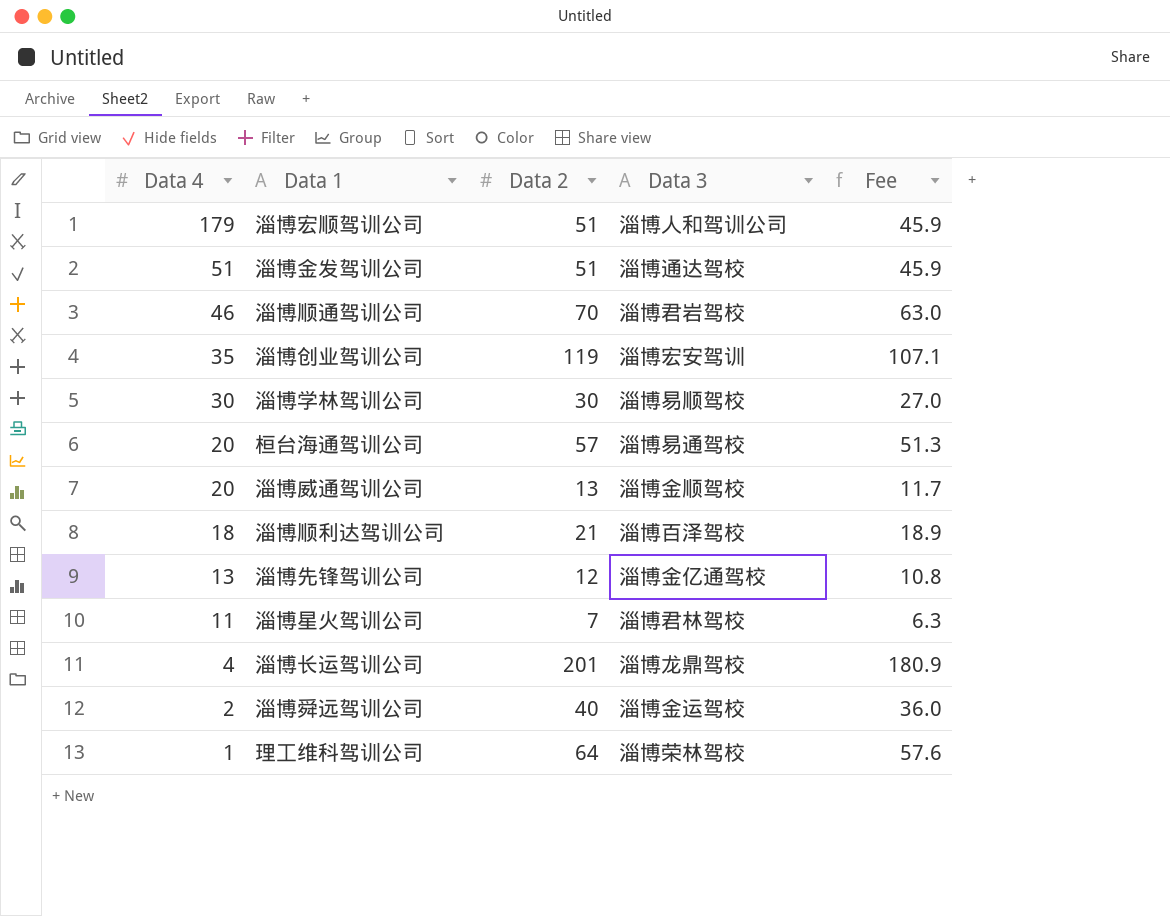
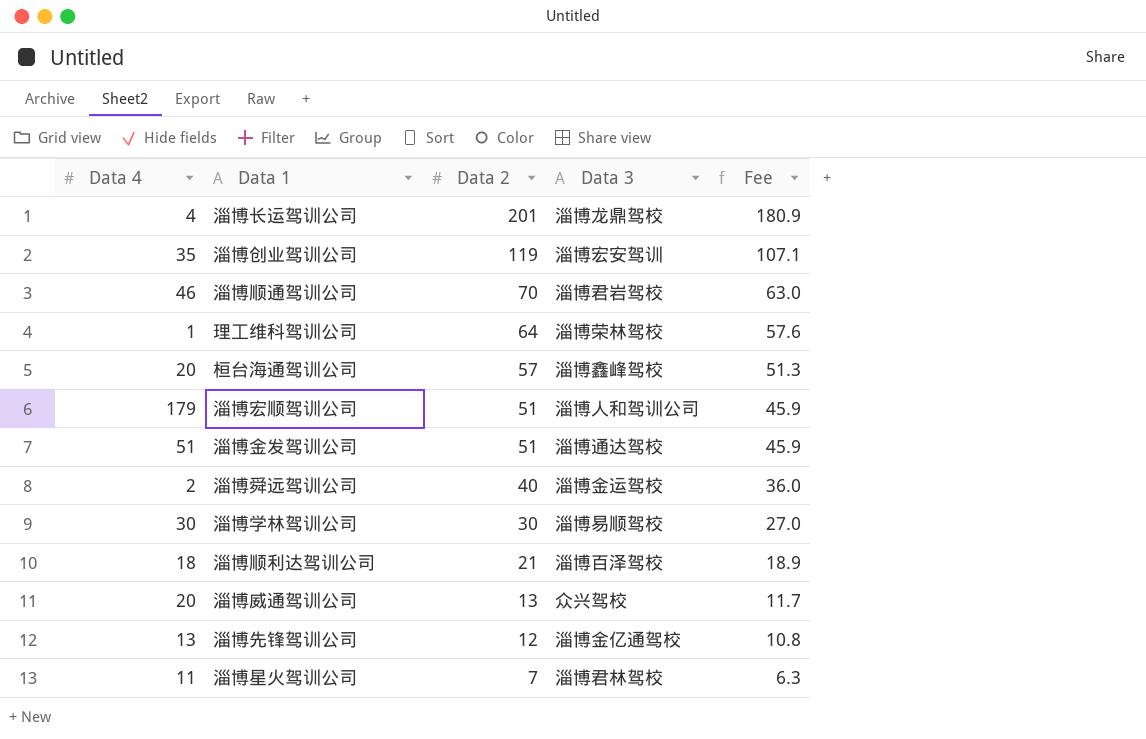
row order: Data 4 descending -> Data 2 descending
桓台海通驾训公司 | Data 3: 淄博易通驾校 -> 淄博鑫峰驾校
淄博威通驾训公司 | Data 3: 淄博金顺驾校 -> 众兴驾校

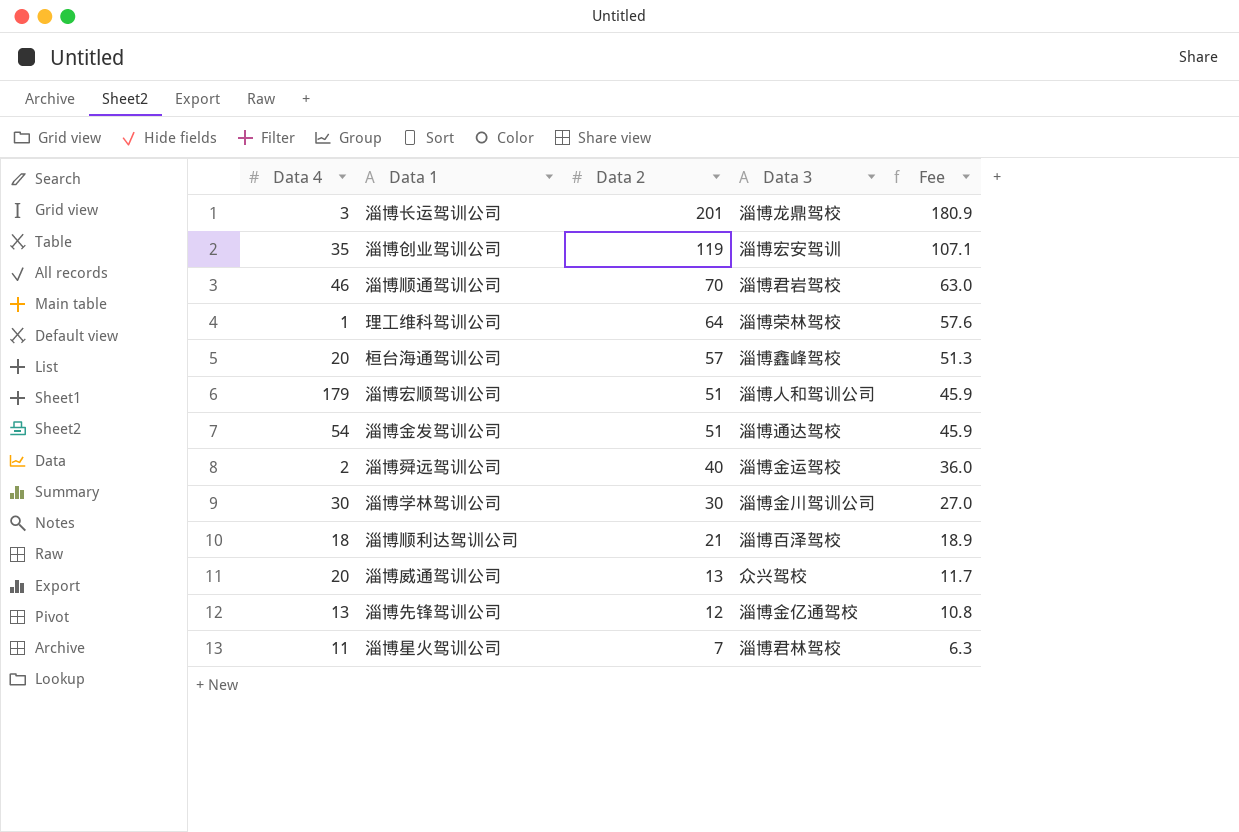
淄博长运驾训公司 | Data 4: 4 -> 3
淄博金发驾训公司 | Data 4: 51 -> 54
淄博学林驾训公司 | Data 3: 淄博易顺驾校 -> 淄博金川驾训公司

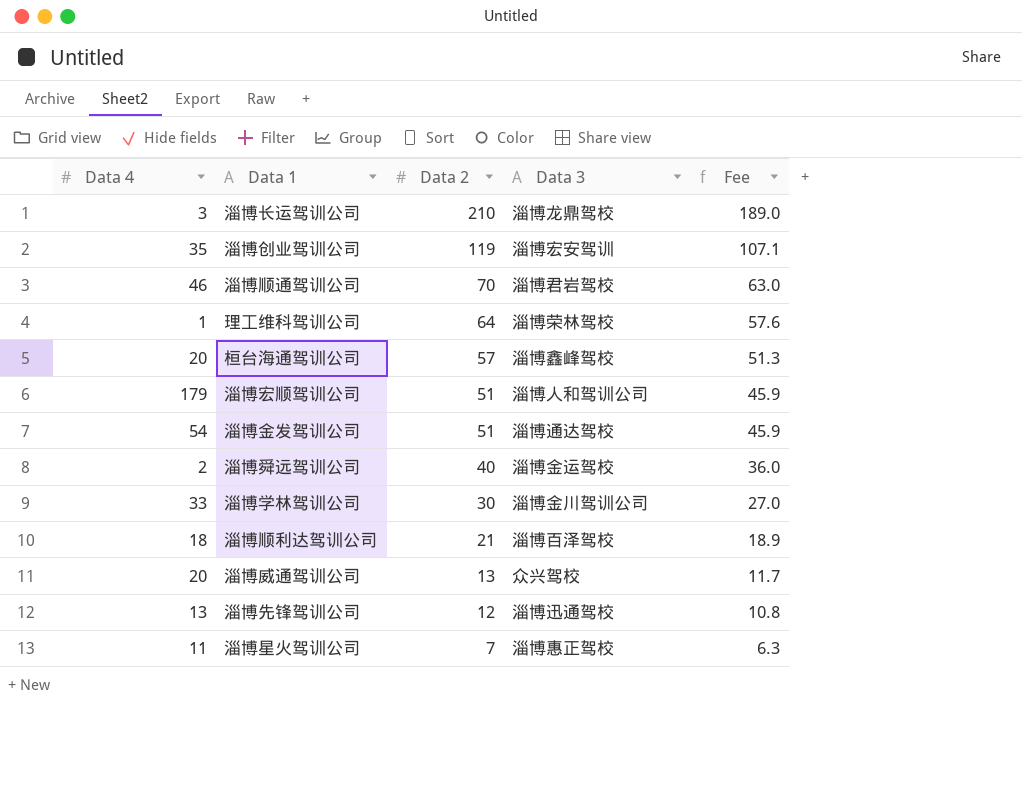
淄博长运驾训公司 | Data 2: 201 -> 210
淄博长运驾训公司 | Fee: 180.9 -> 189.0
淄博学林驾训公司 | Data 4: 30 -> 33
淄博先锋驾训公司 | Data 3: 淄博金亿通驾校 -> 淄博迅通驾校
淄博星火驾训公司 | Data 3: 淄博君林驾校 -> 淄博惠正驾校

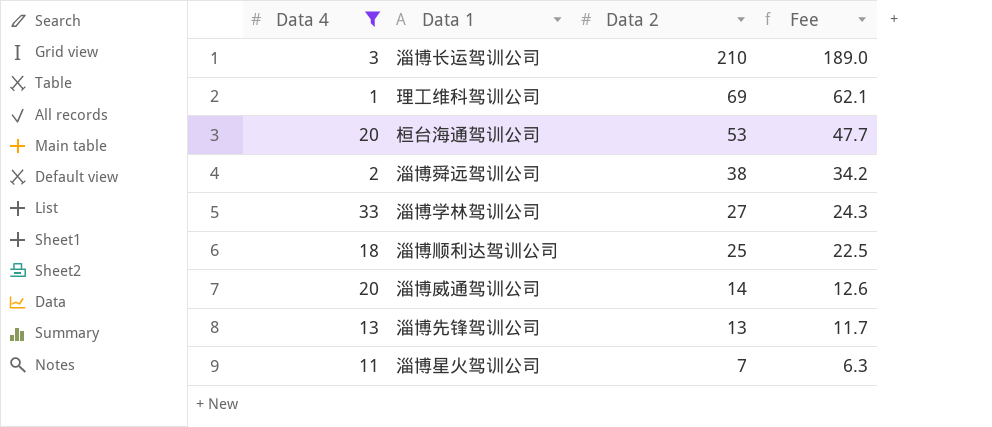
filter: none -> Data 4 <= 33
column Data 3 | position: 4 -> none
理工维科驾训公司 | Data 2: 64 -> 69
理工维科驾训公司 | Fee: 57.6 -> 62.1
桓台海通驾训公司 | Data 2: 57 -> 53
桓台海通驾训公司 | Fee: 51.3 -> 47.7
淄博舜远驾训公司 | Data 2: 40 -> 38
淄博舜远驾训公司 | Fee: 36.0 -> 34.2
淄博学林驾训公司 | Data 2: 30 -> 27
淄博学林驾训公司 | Fee: 27.0 -> 24.3
淄博顺利达驾训公司 | Data 2: 21 -> 25
淄博顺利达驾训公司 | Fee: 18.9 -> 22.5
淄博威通驾训公司 | Data 2: 13 -> 14
淄博威通驾训公司 | Fee: 11.7 -> 12.6
淄博先锋驾训公司 | Data 2: 12 -> 13
淄博先锋驾训公司 | Fee: 10.8 -> 11.7

